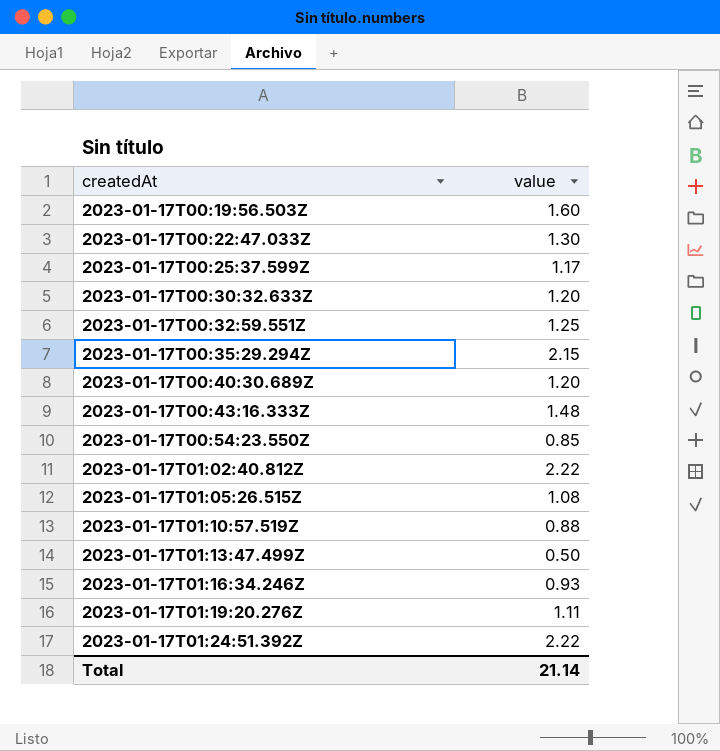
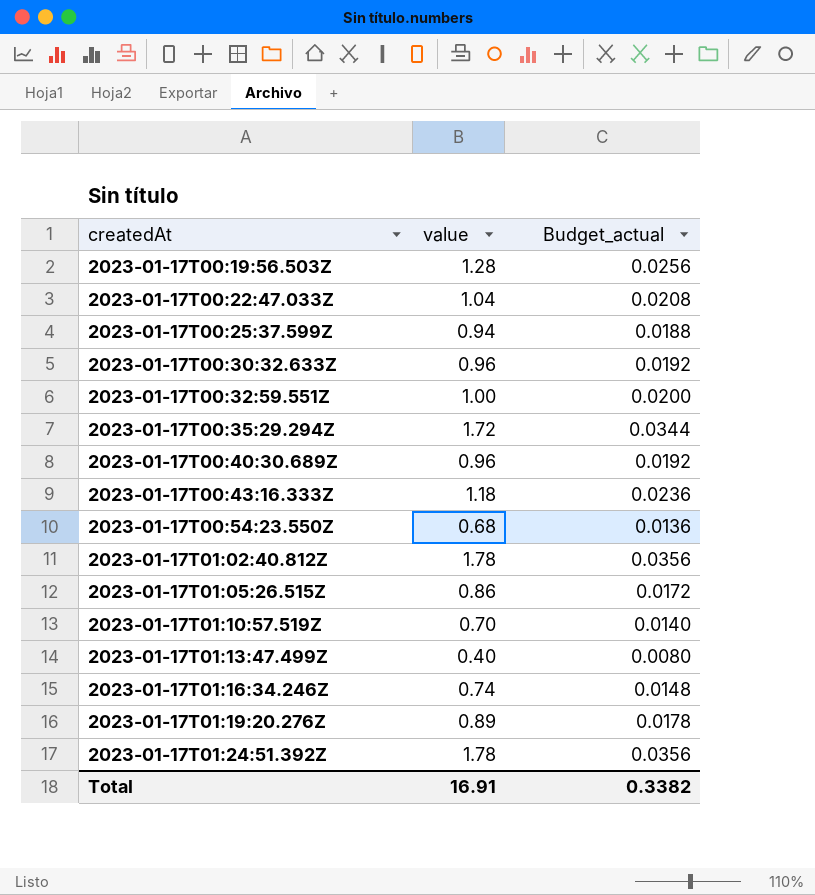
column Budget_actual | formula: none -> [value] * 0.02
2023-01-17T00:19:56.503Z | value: 1.60 -> 1.28
2023-01-17T00:22:47.033Z | value: 1.30 -> 1.04
2023-01-17T00:25:37.599Z | value: 1.17 -> 0.94
2023-01-17T00:30:32.633Z | value: 1.20 -> 0.96
2023-01-17T00:32:59.551Z | value: 1.25 -> 1.00
2023-01-17T00:35:29.294Z | value: 2.15 -> 1.72
2023-01-17T00:40:30.689Z | value: 1.20 -> 0.96
2023-01-17T00:43:16.333Z | value: 1.48 -> 1.18
2023-01-17T00:54:23.550Z | value: 0.85 -> 0.68
2023-01-17T01:02:40.812Z | value: 2.22 -> 1.78
2023-01-17T01:05:26.515Z | value: 1.08 -> 0.86
2023-01-17T01:10:57.519Z | value: 0.88 -> 0.70
2023-01-17T01:13:47.499Z | value: 0.50 -> 0.40
2023-01-17T01:16:34.246Z | value: 0.93 -> 0.74
2023-01-17T01:19:20.276Z | value: 1.11 -> 0.89
2023-01-17T01:24:51.392Z | value: 2.22 -> 1.78
Total | value: 21.14 -> 16.91

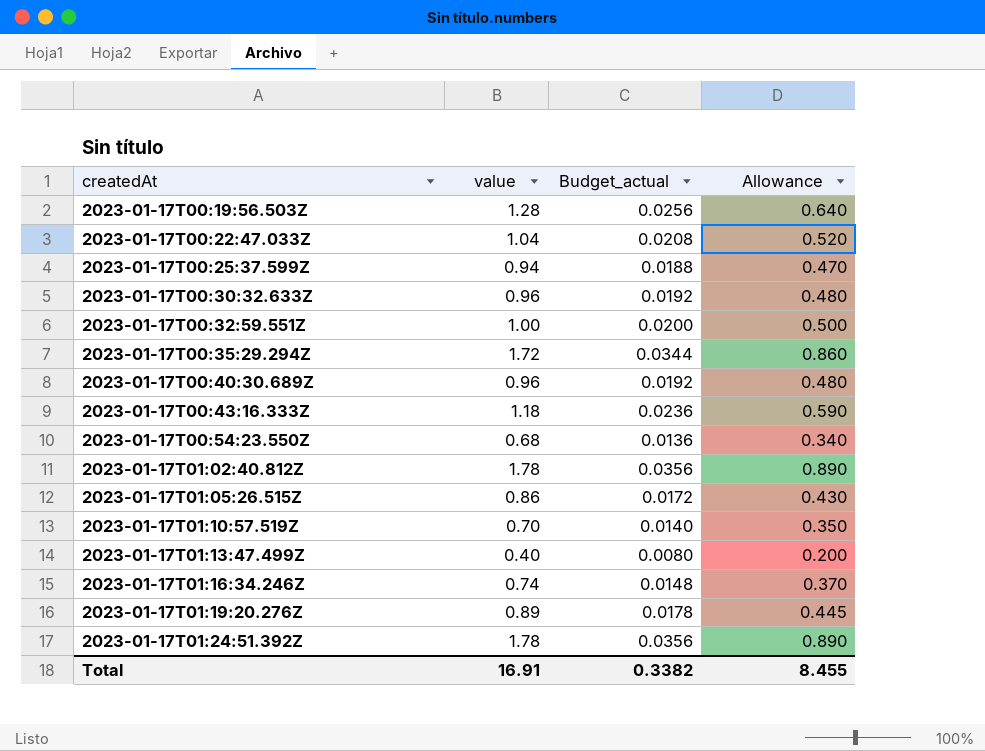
column Allowance | formula: none -> [value] * 0.5

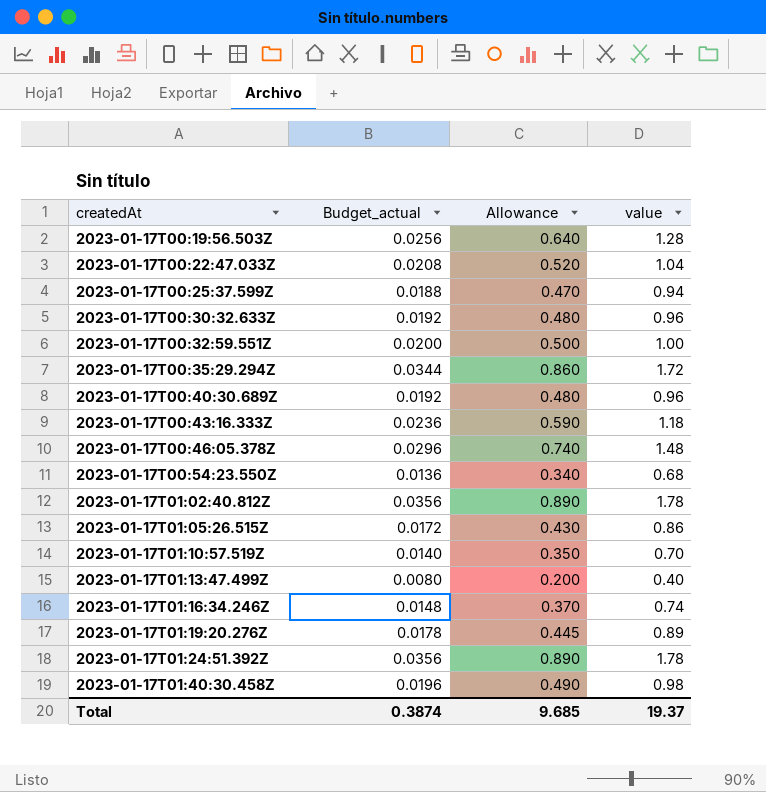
column value | position: 2 -> 4
row 2023-01-17T00:46:05.378Z: none -> 0.0296 | 0.740 | 1.48
row 2023-01-17T01:40:30.458Z: none -> 0.0196 | 0.490 | 0.98
Total | Budget_actual: 0.3382 -> 0.3874
Total | Allowance: 8.455 -> 9.685
Total | value: 16.91 -> 19.37

